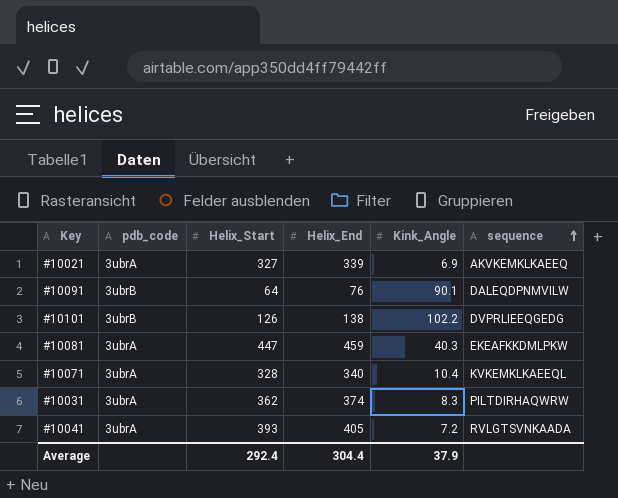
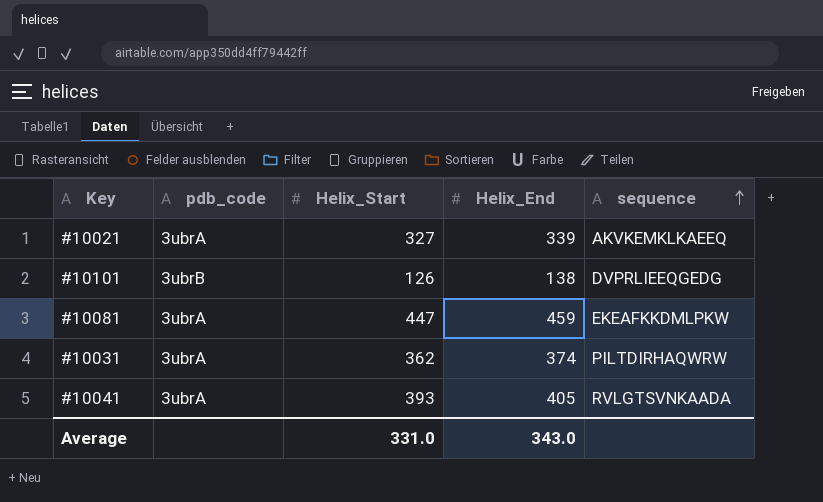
column Kink_Angle | position: 5 -> none
row #10091: 3ubrB | 64 | 76 | 90.1 | DALEQDPNMVILW -> none
row #10071: 3ubrA | 328 | 340 | 10.4 | KVKEMKLKAEEQL -> none
Average | Helix_Start: 292.4 -> 331.0
Average | Helix_End: 304.4 -> 343.0

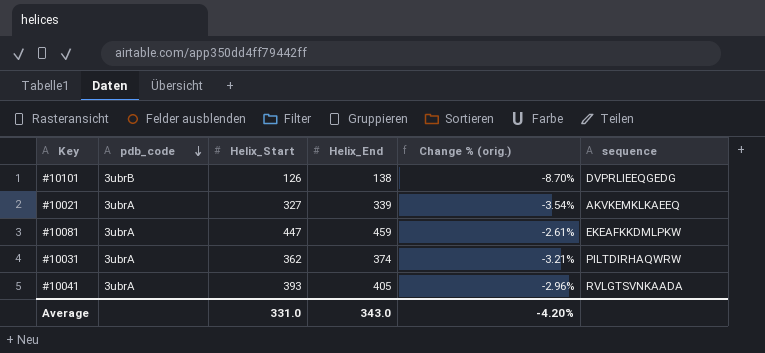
row order: sequence ascending -> pdb_code descending
column Change % (orig.) | formula: none -> ([Helix_Start] - [Helix_End]) / [Helix_End]

